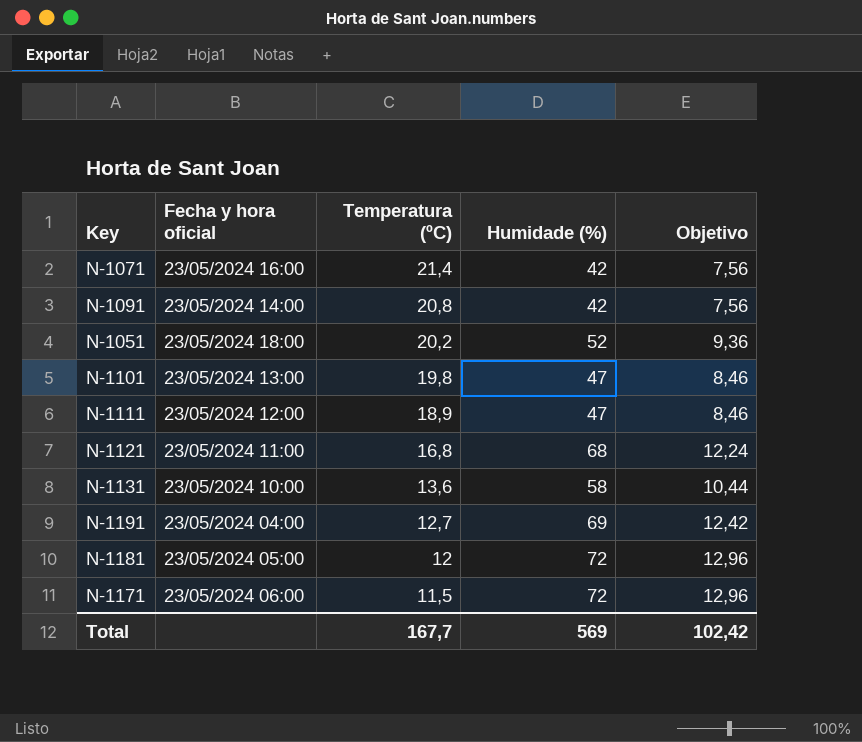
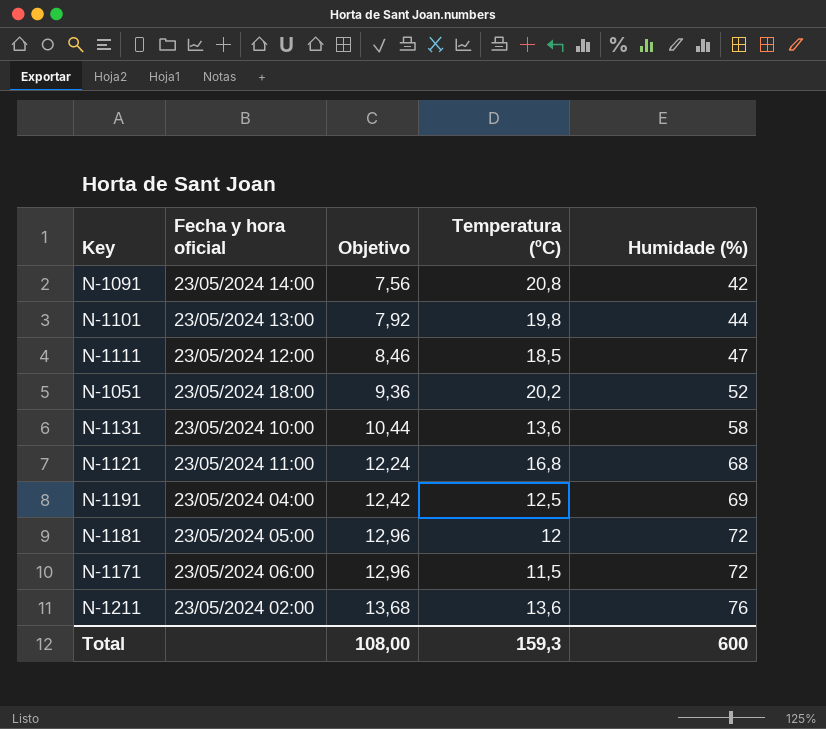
row order: Temperatura (ºC) descending -> Objetivo ascending
column Objetivo | position: 5 -> 3
row N-1071: 23/05/2024 16:00 | 21,4 | 42 | 7,56 -> none
N-1101 | Objetivo: 8,46 -> 7,92
N-1101 | Humidade (%): 47 -> 44
N-1111 | Temperatura (ºC): 18,9 -> 18,5
N-1191 | Temperatura (ºC): 12,7 -> 12,5
row N-1211: none -> 23/05/2024 02:00 | 13,68 | 13,6 | 76
Total | Objetivo: 102,42 -> 108,00
Total | Temperatura (ºC): 167,7 -> 159,3
Total | Humidade (%): 569 -> 600

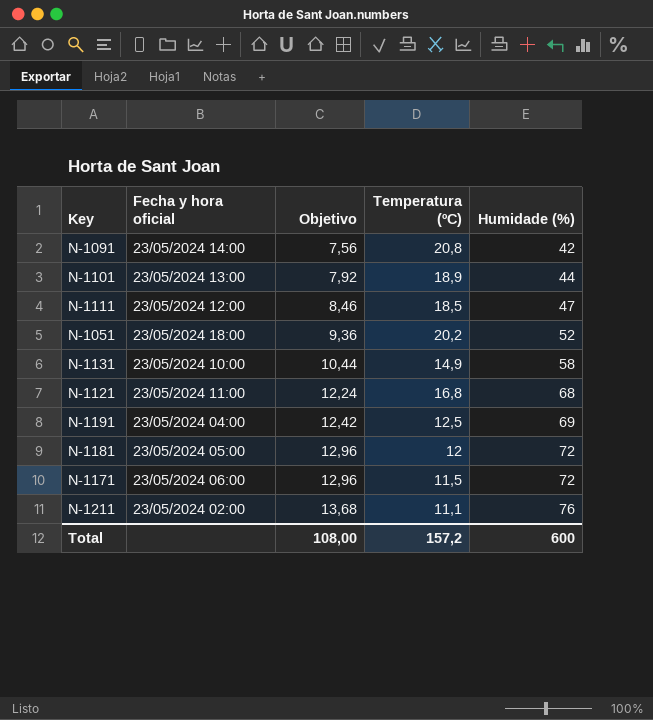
N-1101 | Temperatura (ºC): 19,8 -> 18,9
N-1131 | Temperatura (ºC): 13,6 -> 14,9
N-1211 | Temperatura (ºC): 13,6 -> 11,1
Total | Temperatura (ºC): 159,3 -> 157,2

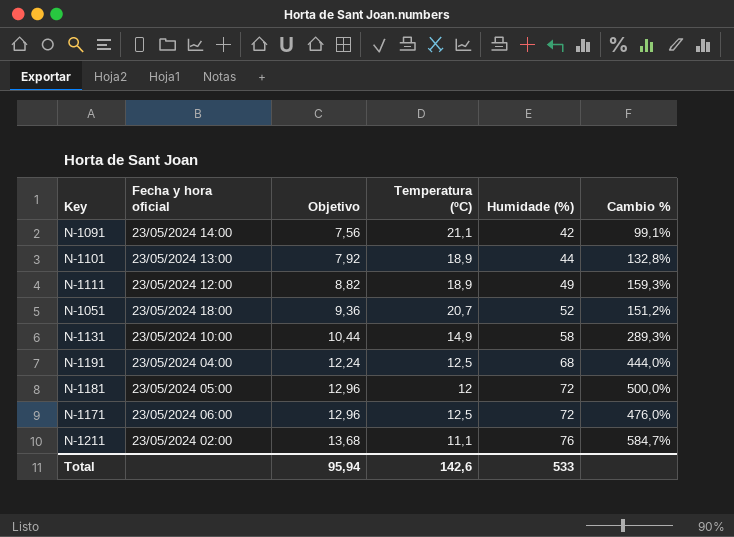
column Cambio % | formula: none -> ([Humidade (%)] - [Temperatura (ºC)]) / [Temperatura (ºC)]
row N-1121: 23/05/2024 11:00 | 12,24 | 16,8 | 68 -> none
N-1091 | Temperatura (ºC): 20,8 -> 21,1
N-1111 | Objetivo: 8,46 -> 8,82
N-1111 | Temperatura (ºC): 18,5 -> 18,9
N-1111 | Humidade (%): 47 -> 49
N-1051 | Temperatura (ºC): 20,2 -> 20,7
N-1191 | Objetivo: 12,42 -> 12,24
N-1191 | Humidade (%): 69 -> 68
N-1171 | Temperatura (ºC): 11,5 -> 12,5
Total | Objetivo: 108,00 -> 95,94
Total | Temperatura (ºC): 157,2 -> 142,6
Total | Humidade (%): 600 -> 533

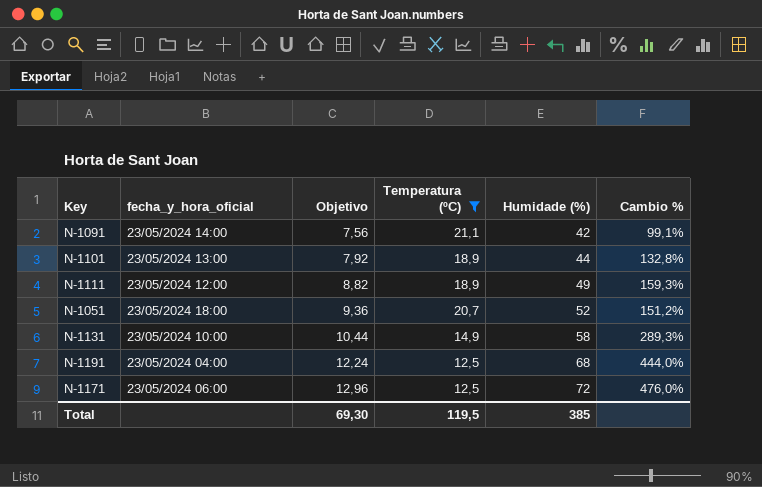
filter: none -> Temperatura (ºC) >= 12,5
column name: Fecha y hora oficial -> fecha_y_hora_oficial
Total | Objetivo: 95,94 -> 69,30
Total | Temperatura (ºC): 142,6 -> 119,5
Total | Humidade (%): 533 -> 385

